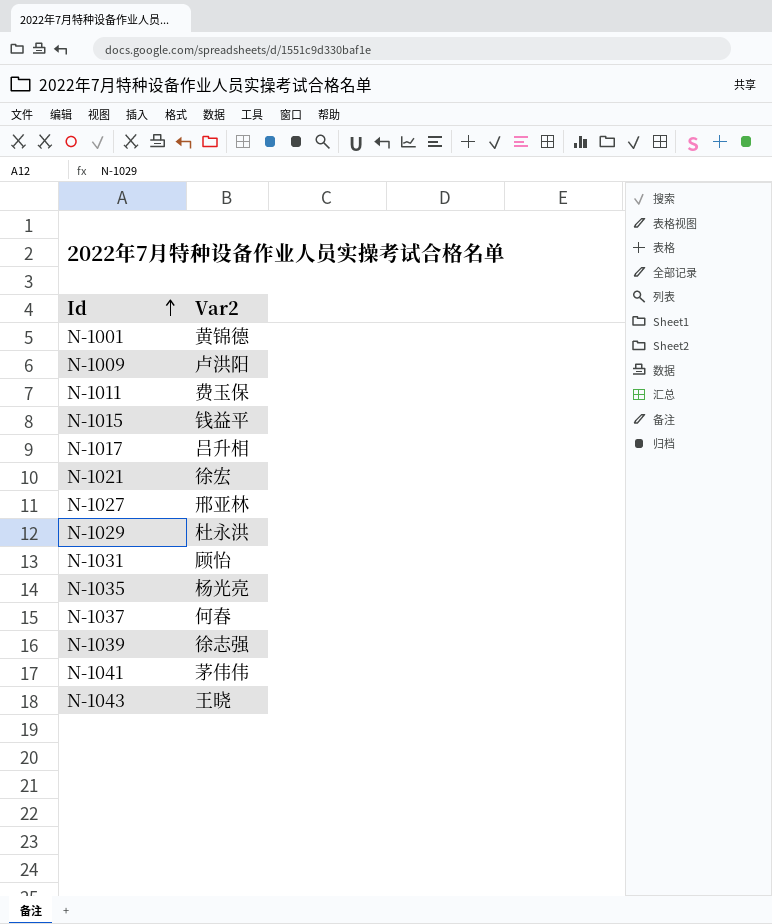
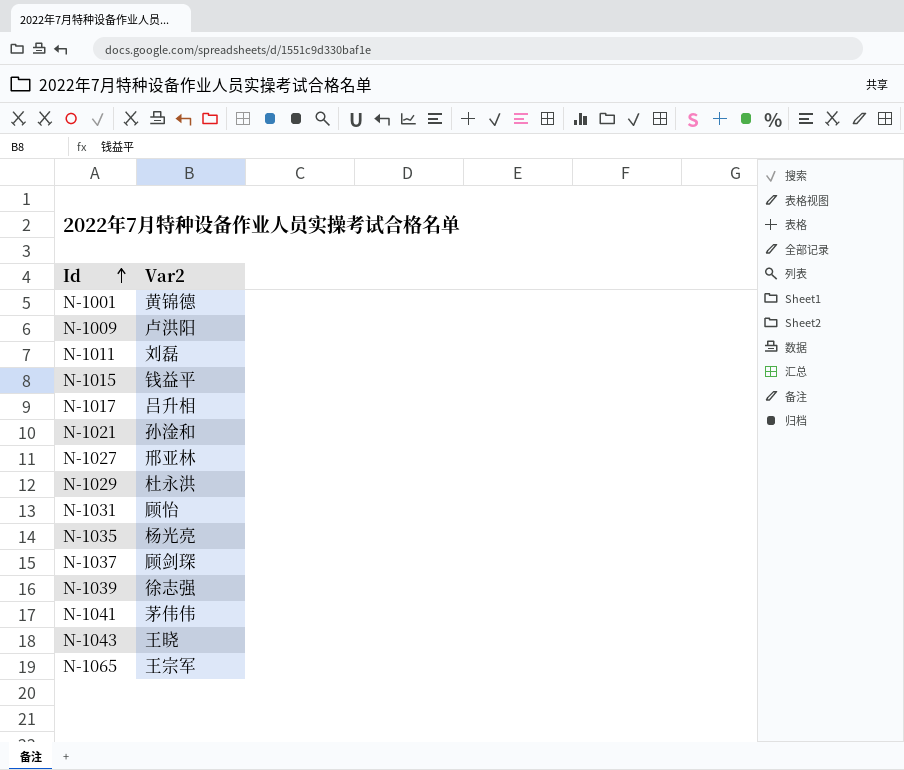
N-1011 | Var2: 费玉保 -> 刘磊
N-1021 | Var2: 徐宏 -> 孙淦和
N-1037 | Var2: 何春 -> 顾剑琛
row N-1065: none -> 王宗军

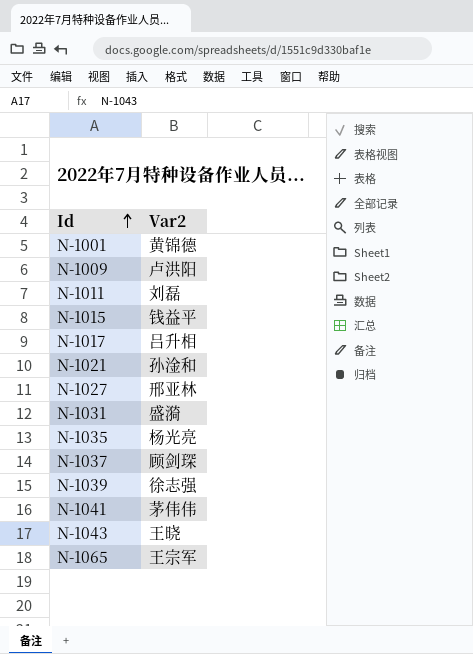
row N-1029: 杜永洪 -> none
N-1031 | Var2: 顾怡 -> 盛漪

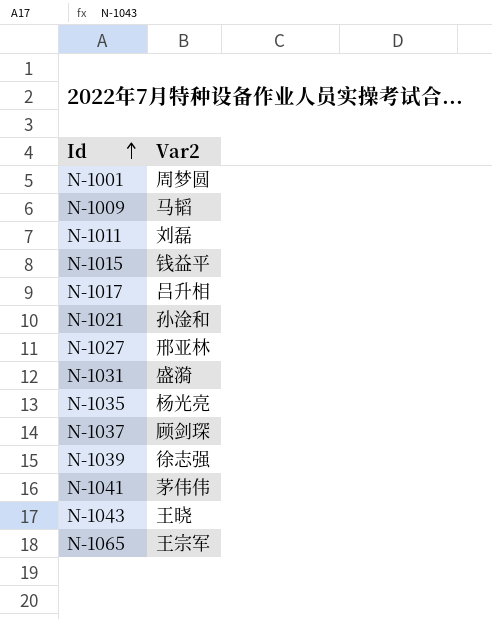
N-1001 | Var2: 黄锦德 -> 周梦圆
N-1009 | Var2: 卢洪阳 -> 马韬

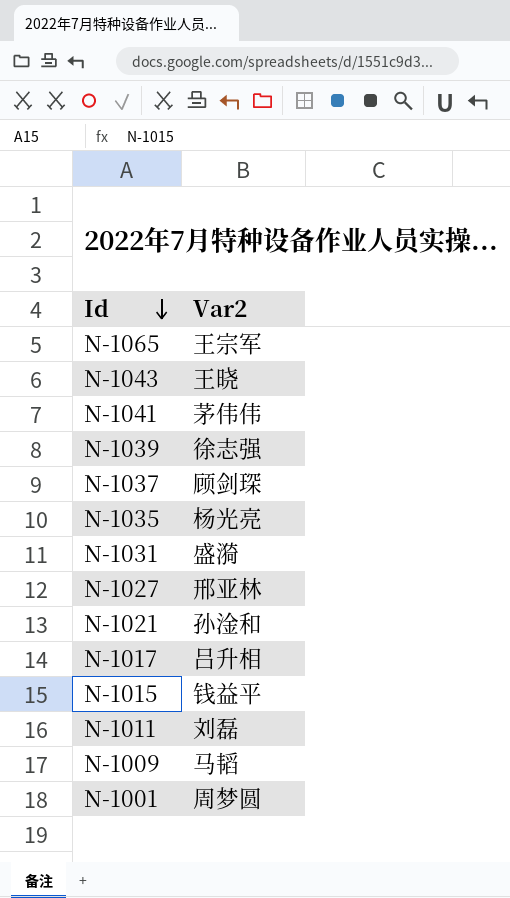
row order: Id ascending -> Id descending

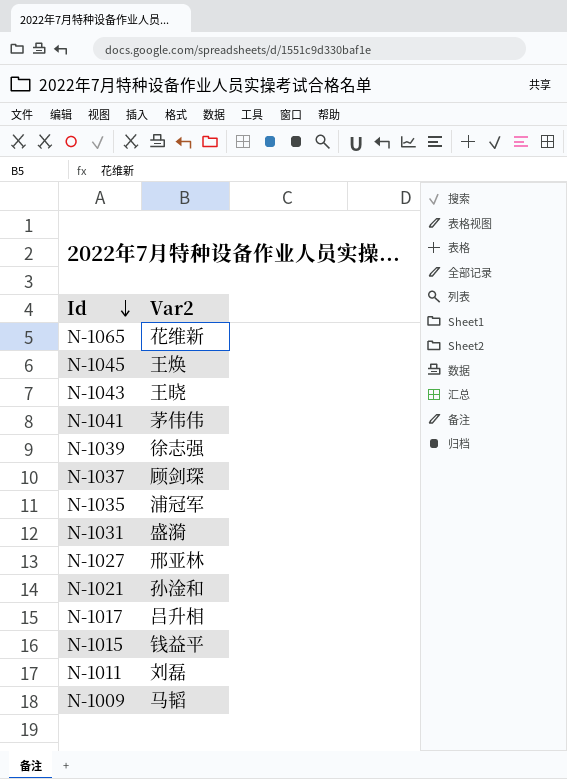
row N-1001: 周梦圆 -> none
N-1065 | Var2: 王宗军 -> 花维新
row N-1045: none -> 王焕
N-1035 | Var2: 杨光亮 -> 浦冠军

